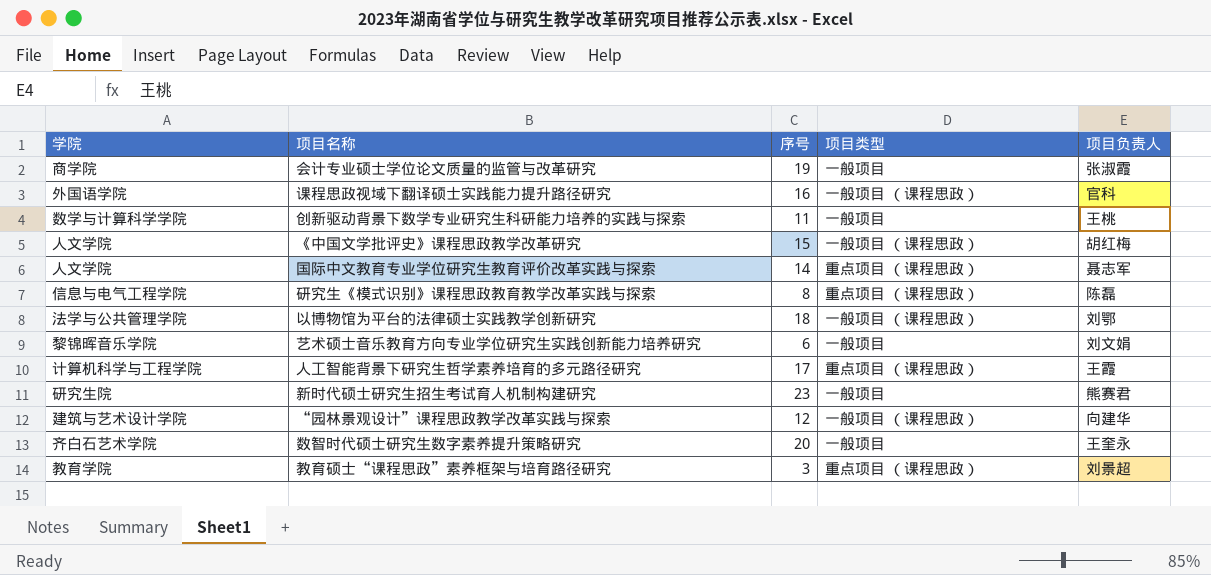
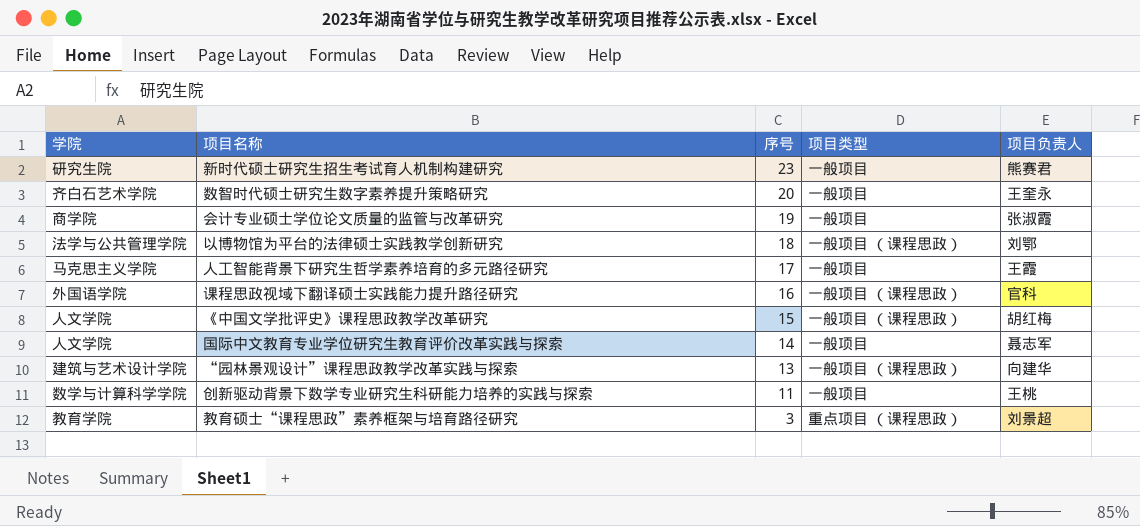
row order: none -> 序号 descending
row 研究生《模式识别》课程思政教育教学改革实践与探索: 信息与电气工程学院 | 8 | 重点项目 （课程思政） | 陈磊 -> none
row 艺术硕士音乐教育方向专业学位研究生实践创新能力培养研究: 黎锦晖音乐学院 | 6 | 一般项目 | 刘文娟 -> none
人工智能背景下研究生哲学素养培育的多元路径研究 | 学院: 计算机科学与工程学院 -> 马克思主义学院
人工智能背景下研究生哲学素养培育的多元路径研究 | 项目类型: 重点项目 （课程思政） -> 一般项目
国际中文教育专业学位研究生教育评价改革实践与探索 | 项目类型: 重点项目 （课程思政） -> 一般项目
“园林景观设计”课程思政教学改革实践与探索 | 序号: 12 -> 13

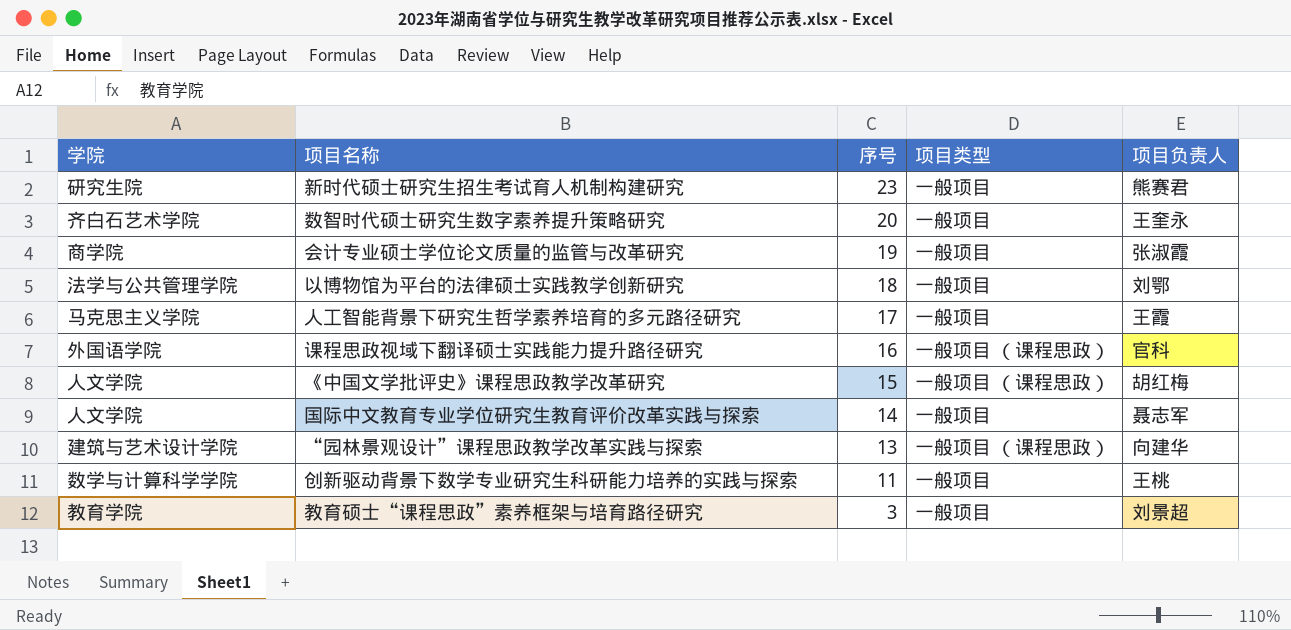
以博物馆为平台的法律硕士实践教学创新研究 | 项目类型: 一般项目 （课程思政） -> 一般项目
教育硕士“课程思政”素养框架与培育路径研究 | 项目类型: 重点项目 （课程思政） -> 一般项目

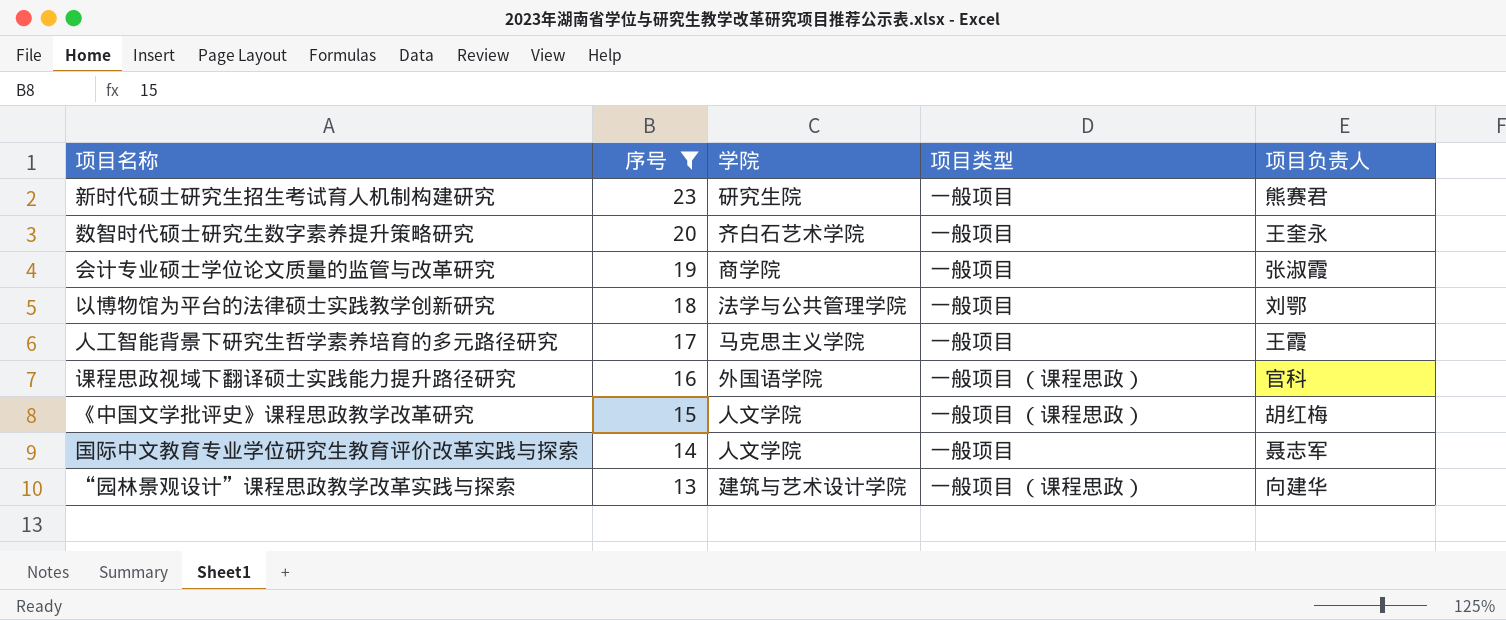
filter: none -> 序号 >= 13
column 学院 | position: 1 -> 3

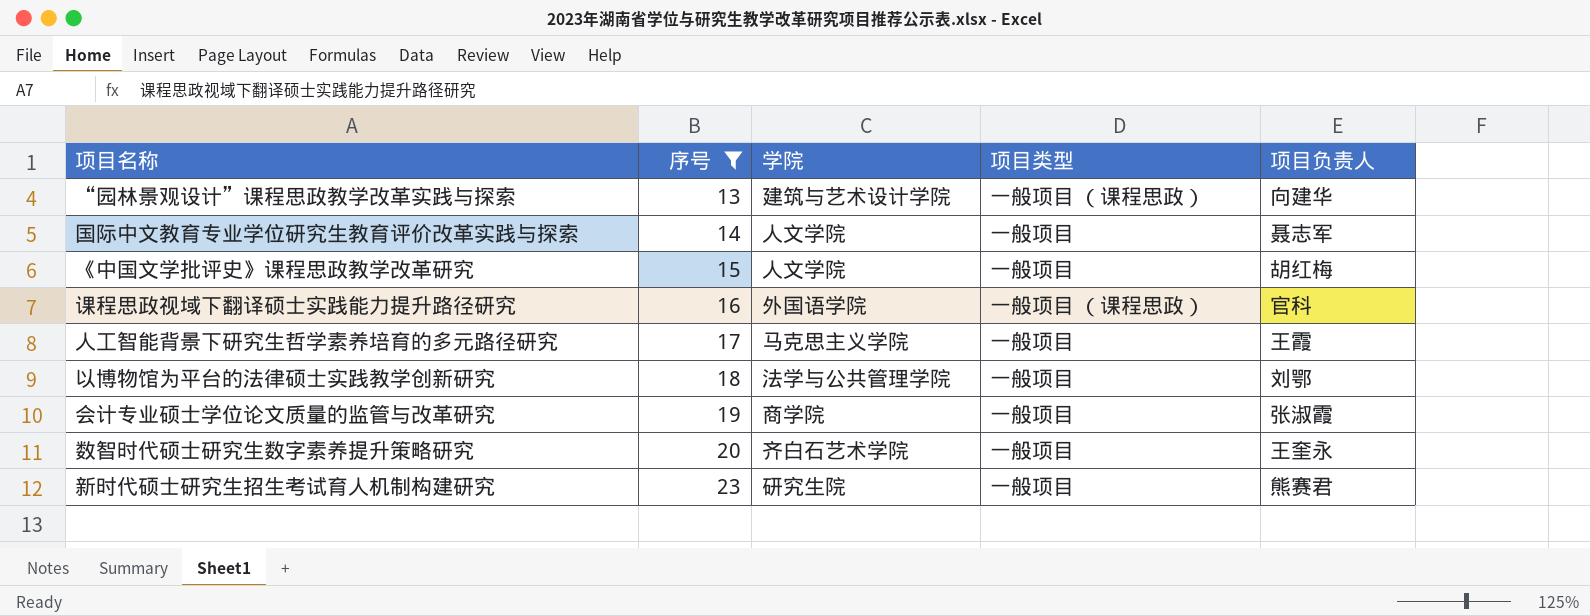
row order: 序号 descending -> 序号 ascending
《中国文学批评史》课程思政教学改革研究 | 项目类型: 一般项目 （课程思政） -> 一般项目

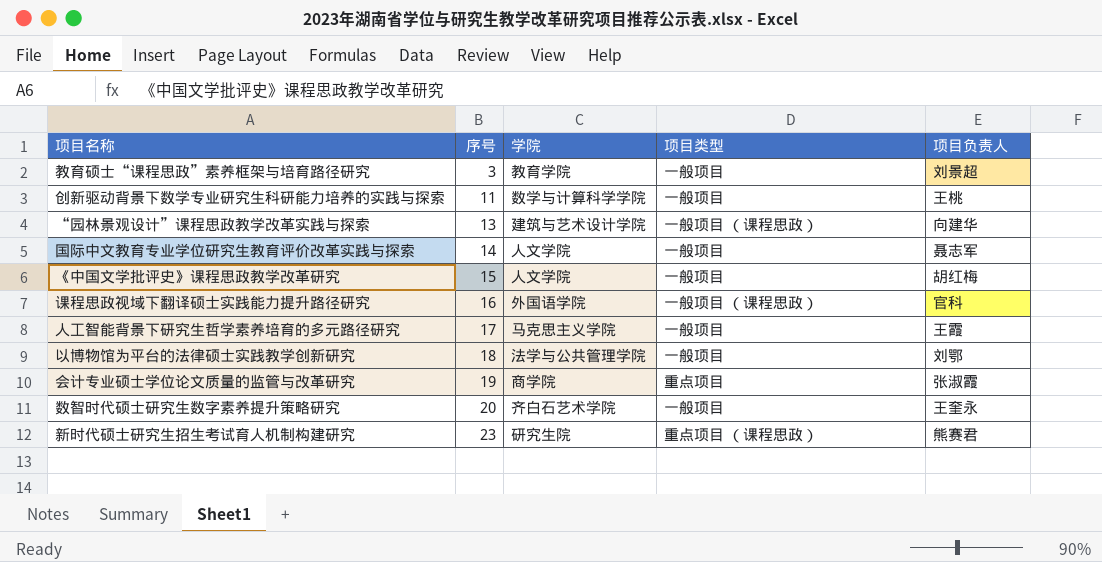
filter: 序号 >= 13 -> none
会计专业硕士学位论文质量的监管与改革研究 | 项目类型: 一般项目 -> 重点项目
新时代硕士研究生招生考试育人机制构建研究 | 项目类型: 一般项目 -> 重点项目 （课程思政）

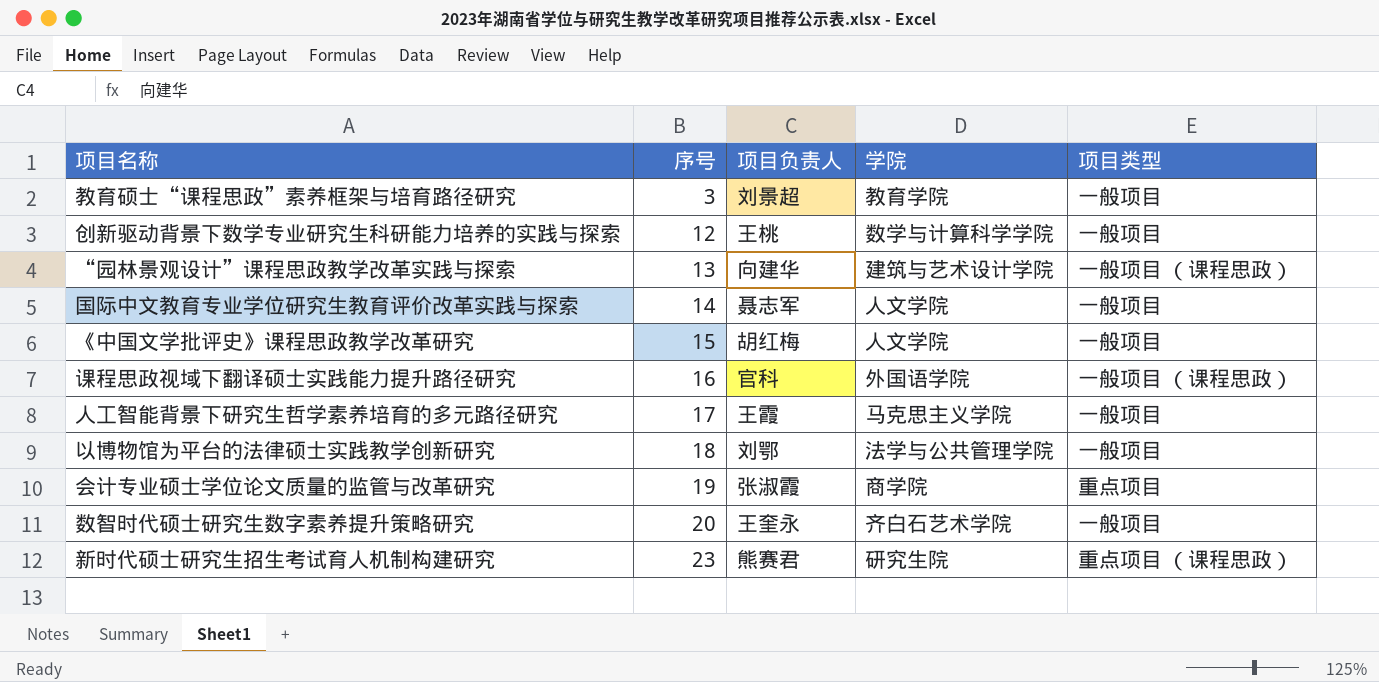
column 项目负责人 | position: 5 -> 3
创新驱动背景下数学专业研究生科研能力培养的实践与探索 | 序号: 11 -> 12

